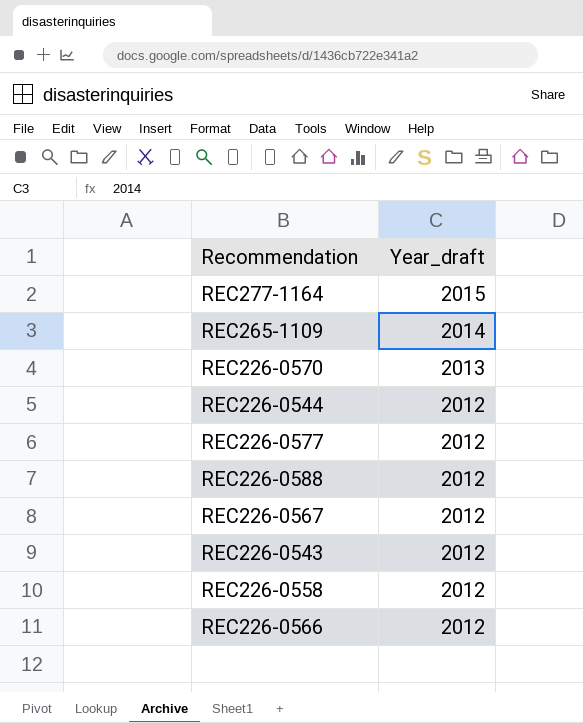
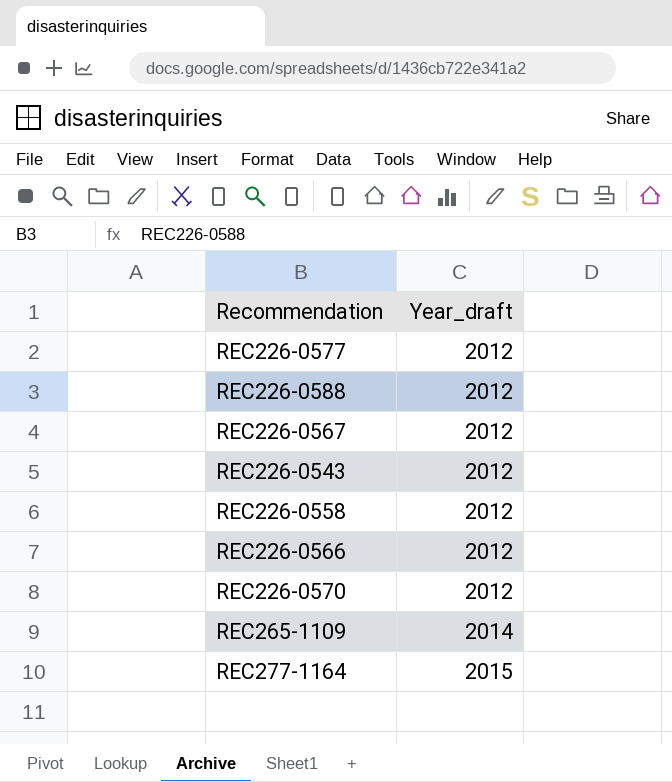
row order: Year_draft descending -> Year_draft ascending
row REC226-0544: 2012 -> none
REC226-0570 | Year_draft: 2013 -> 2012

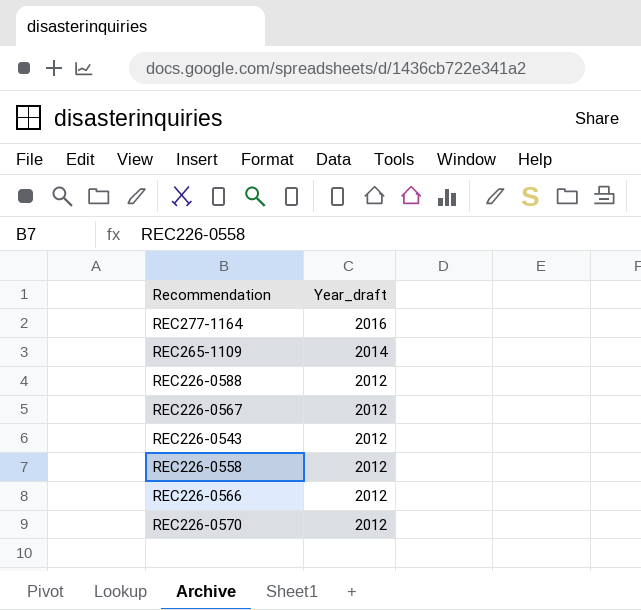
row order: Year_draft ascending -> Year_draft descending
row REC226-0577: 2012 -> none
REC277-1164 | Year_draft: 2015 -> 2016

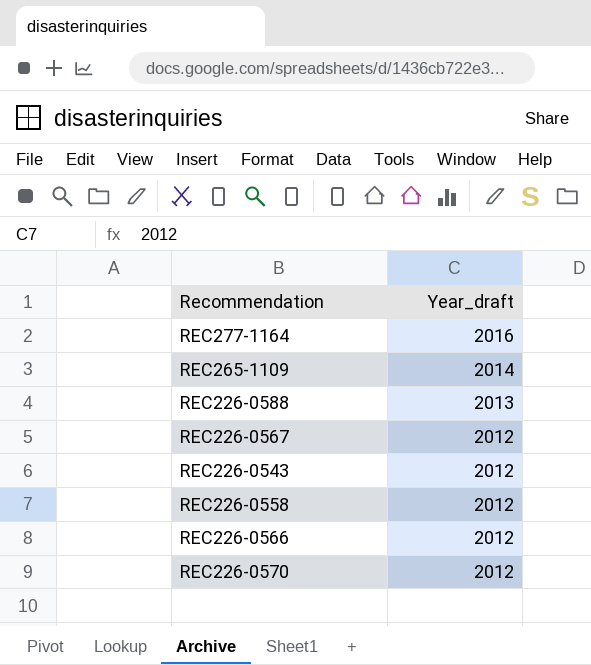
REC226-0588 | Year_draft: 2012 -> 2013

